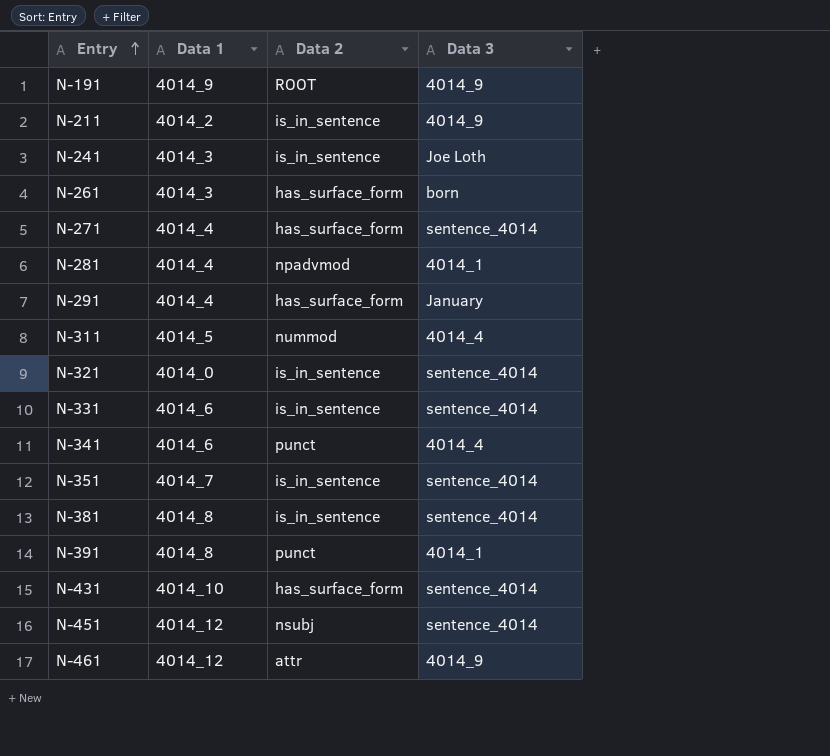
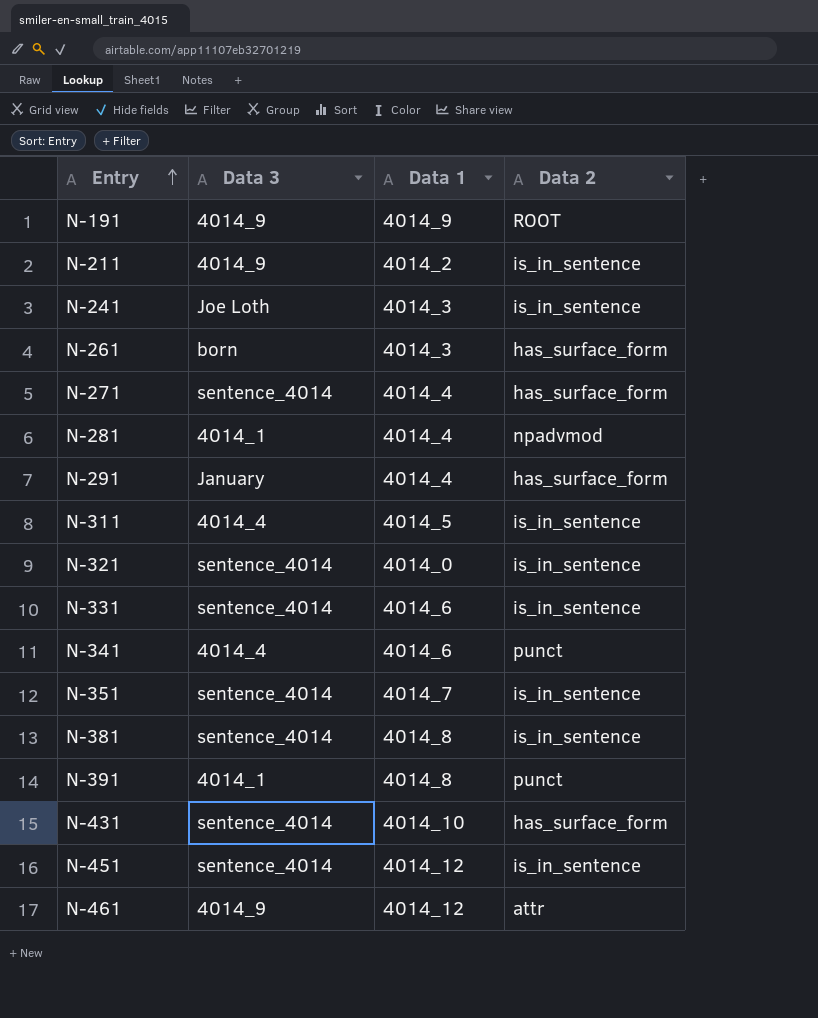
column Data 3 | position: 4 -> 2
N-311 | Data 2: nummod -> is_in_sentence
N-451 | Data 2: nsubj -> is_in_sentence

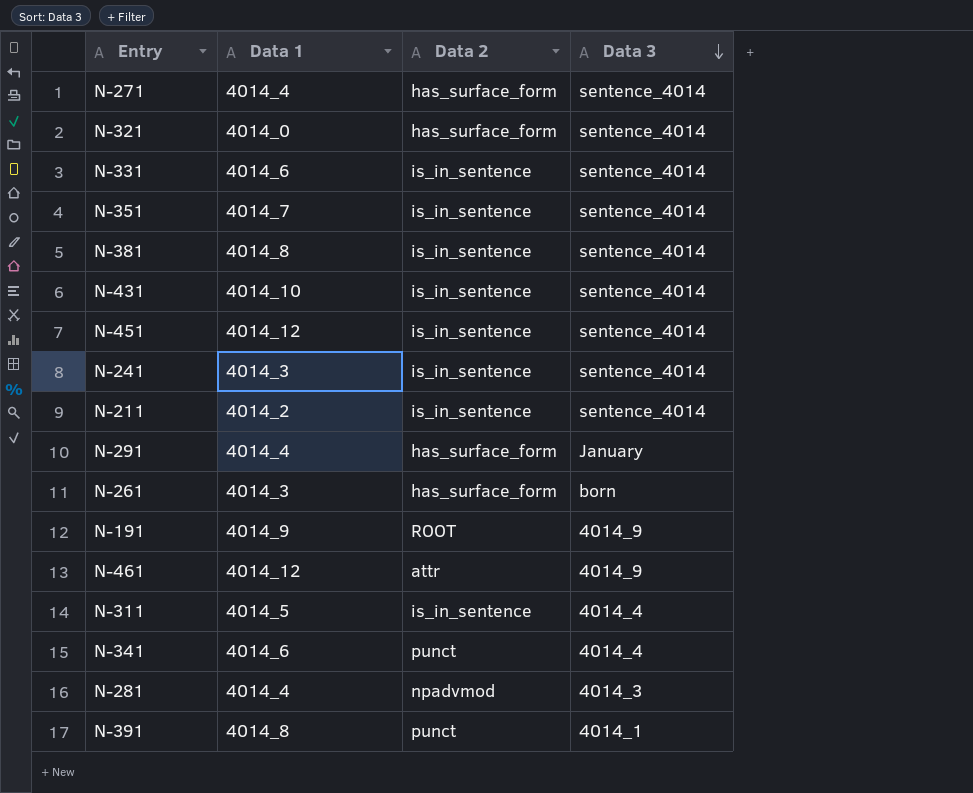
row order: Entry ascending -> Data 3 descending
column Data 3 | position: 2 -> 4
N-321 | Data 2: is_in_sentence -> has_surface_form
N-431 | Data 2: has_surface_form -> is_in_sentence
N-241 | Data 3: Joe Loth -> sentence_4014
N-211 | Data 3: 4014_9 -> sentence_4014
N-281 | Data 3: 4014_1 -> 4014_3

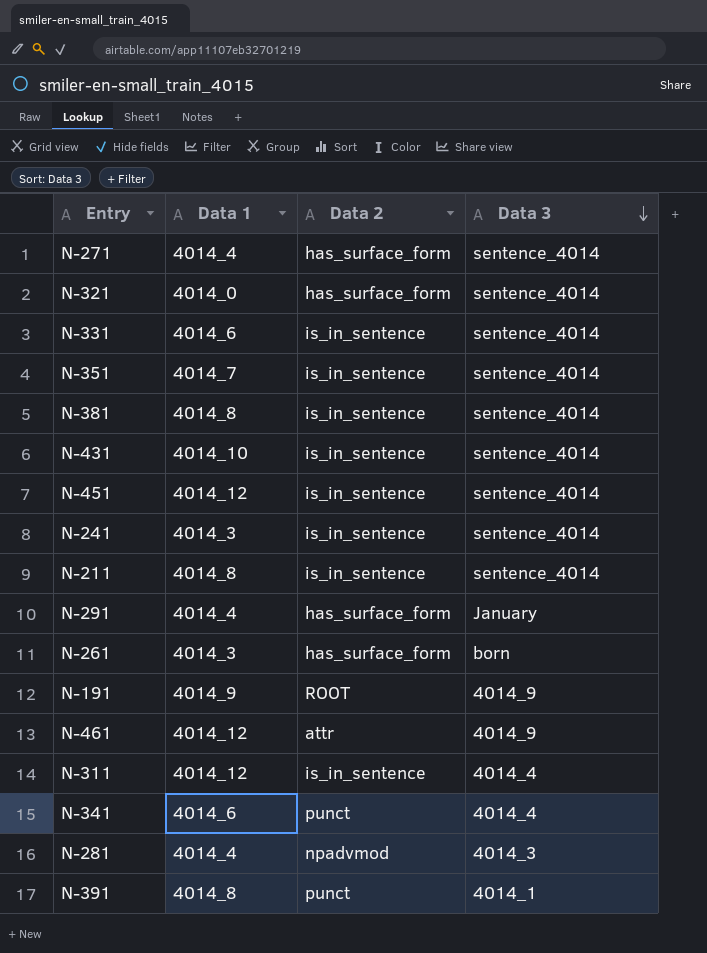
N-211 | Data 1: 4014_2 -> 4014_8
N-311 | Data 1: 4014_5 -> 4014_12

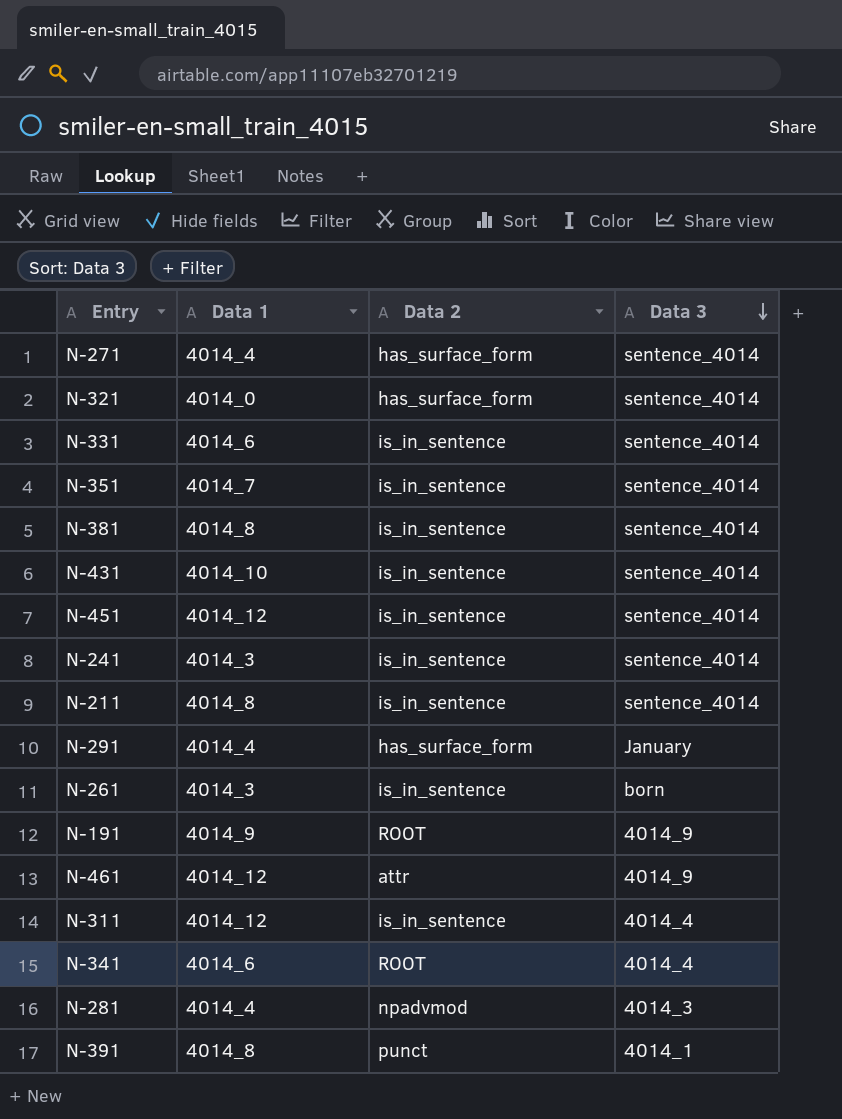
N-261 | Data 2: has_surface_form -> is_in_sentence
N-341 | Data 2: punct -> ROOT

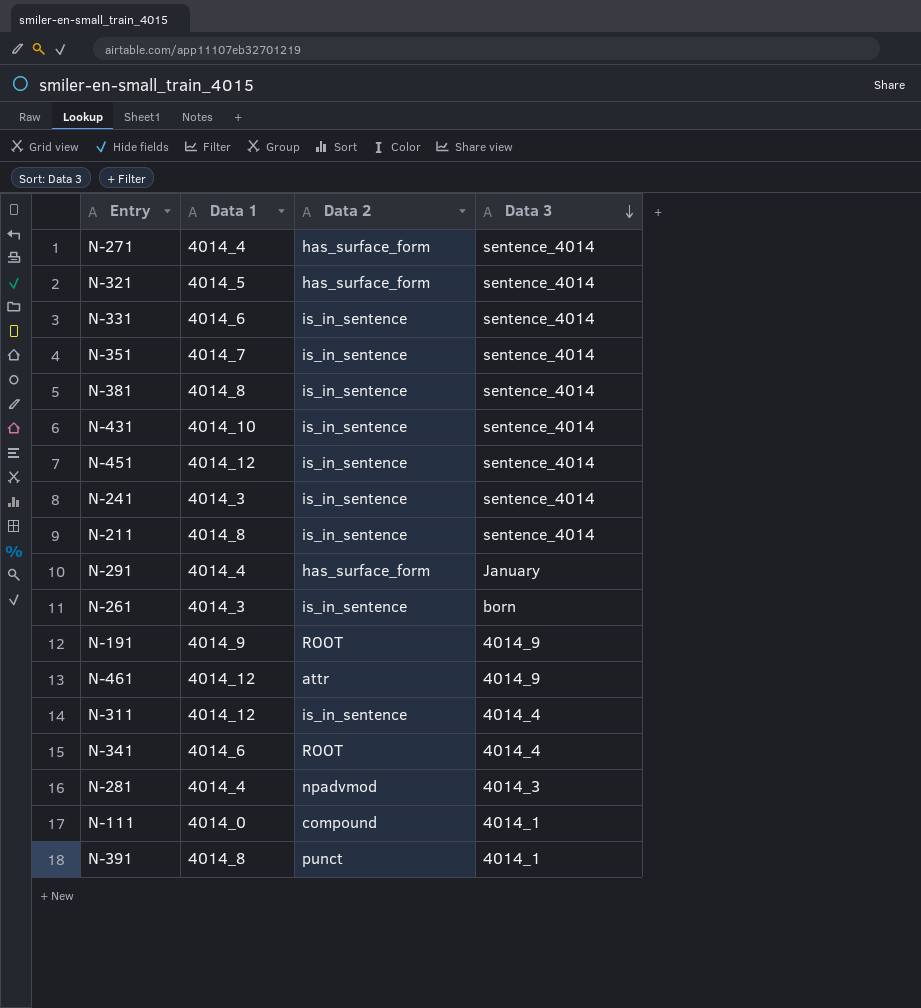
N-321 | Data 1: 4014_0 -> 4014_5
row N-111: none -> 4014_0 | compound | 4014_1

